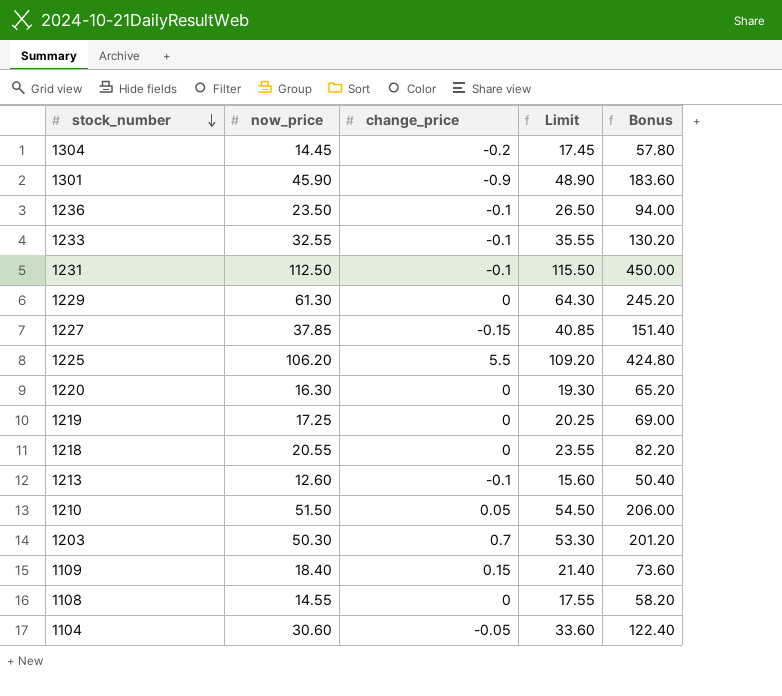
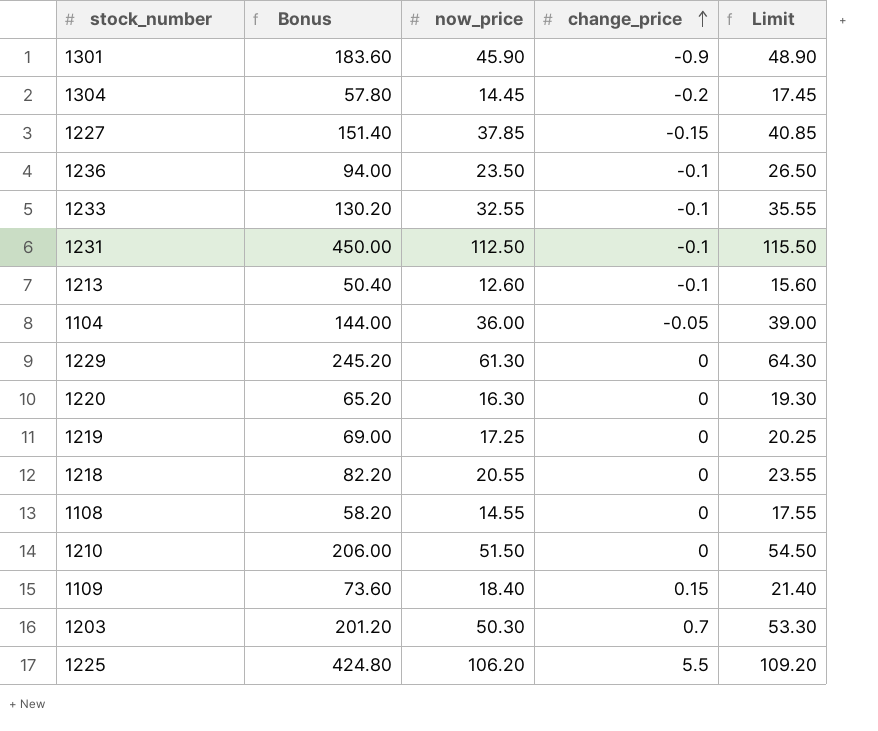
row order: stock_number descending -> change_price ascending
column Bonus | position: 5 -> 2
1104 | Bonus: 122.40 -> 144.00
1104 | now_price: 30.60 -> 36.00
1104 | Limit: 33.60 -> 39.00
1210 | change_price: 0.05 -> 0

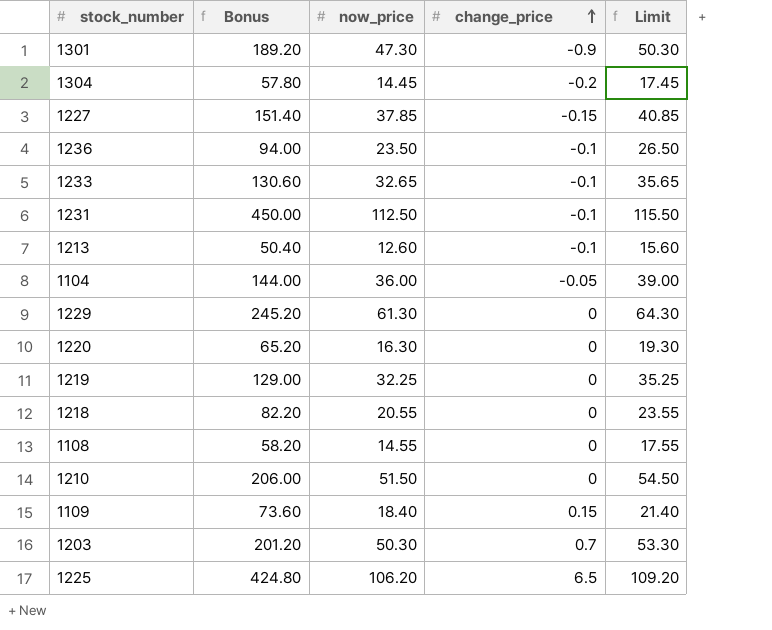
1301 | Bonus: 183.60 -> 189.20
1301 | now_price: 45.90 -> 47.30
1301 | Limit: 48.90 -> 50.30
1233 | Bonus: 130.20 -> 130.60
1233 | now_price: 32.55 -> 32.65
1233 | Limit: 35.55 -> 35.65
1219 | Bonus: 69.00 -> 129.00
1219 | now_price: 17.25 -> 32.25
1219 | Limit: 20.25 -> 35.25
1225 | change_price: 5.5 -> 6.5

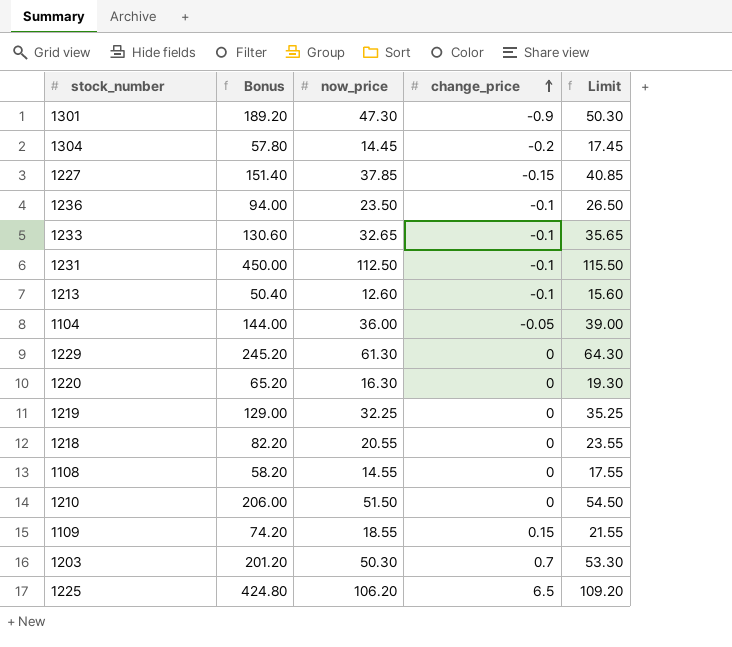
1109 | Bonus: 73.60 -> 74.20
1109 | now_price: 18.40 -> 18.55
1109 | Limit: 21.40 -> 21.55

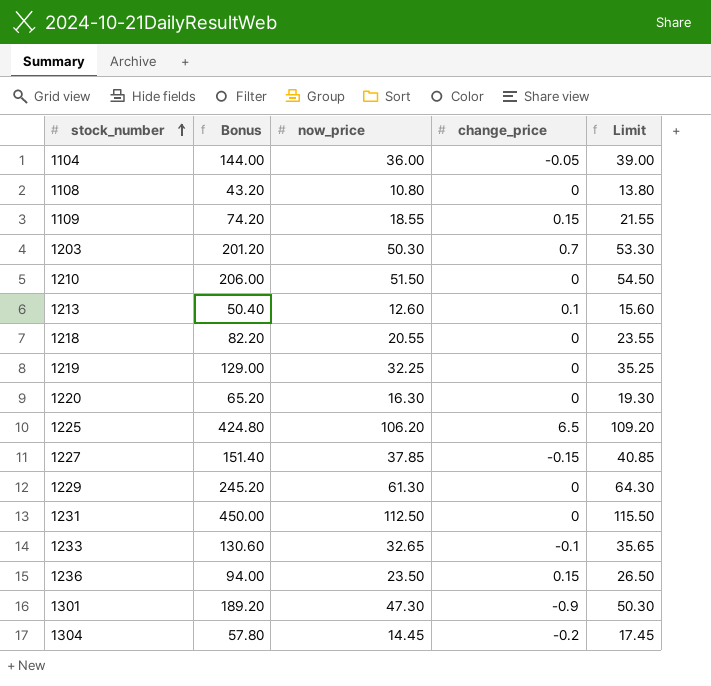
row order: change_price ascending -> stock_number ascending
1108 | Bonus: 58.20 -> 43.20
1108 | now_price: 14.55 -> 10.80
1108 | Limit: 17.55 -> 13.80
1213 | change_price: -0.1 -> 0.1
1231 | change_price: -0.1 -> 0
1236 | change_price: -0.1 -> 0.15

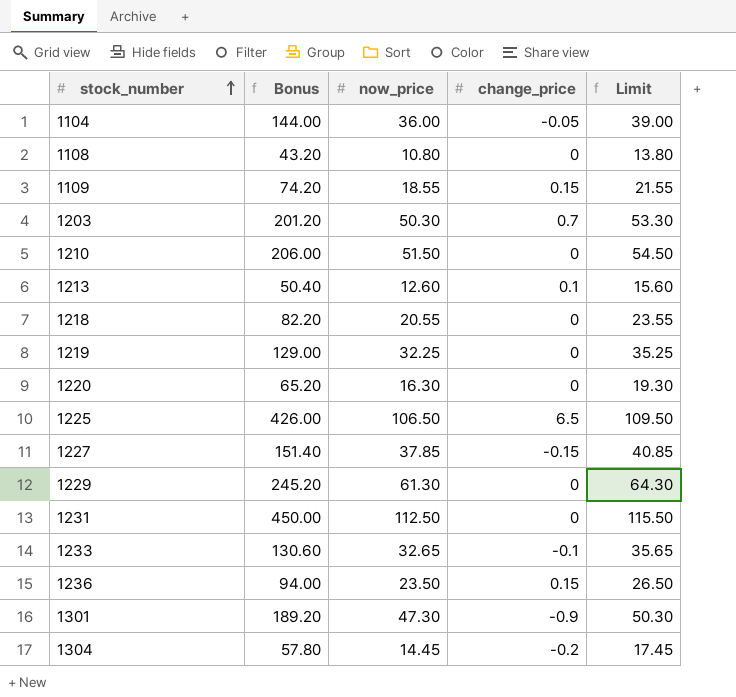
1225 | Bonus: 424.80 -> 426.00
1225 | now_price: 106.20 -> 106.50
1225 | Limit: 109.20 -> 109.50

